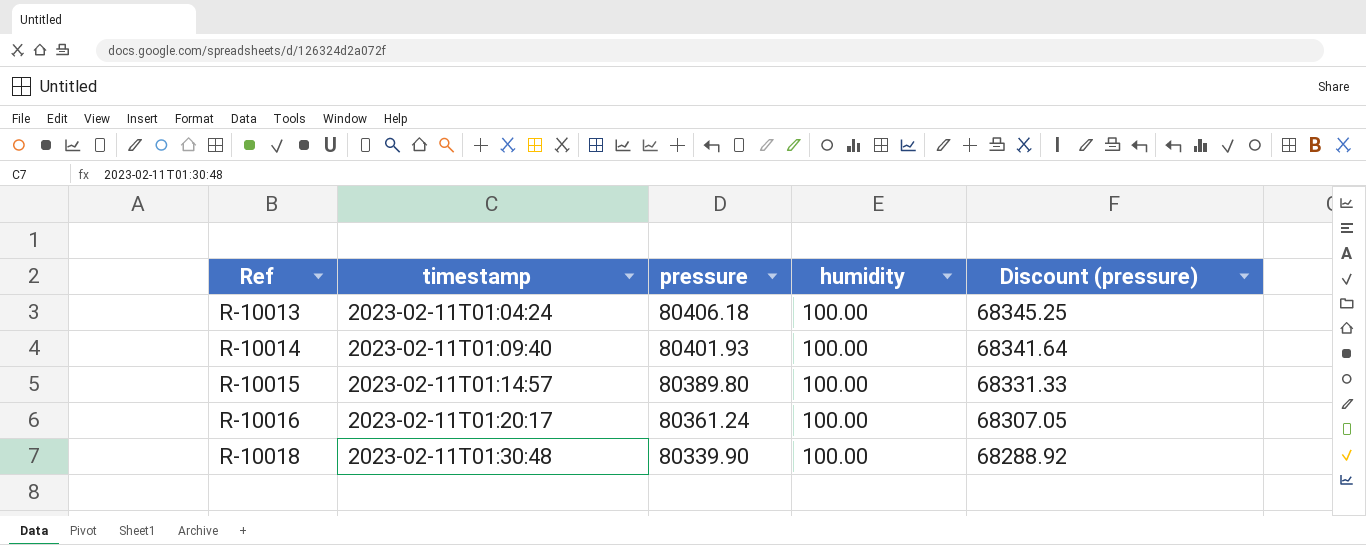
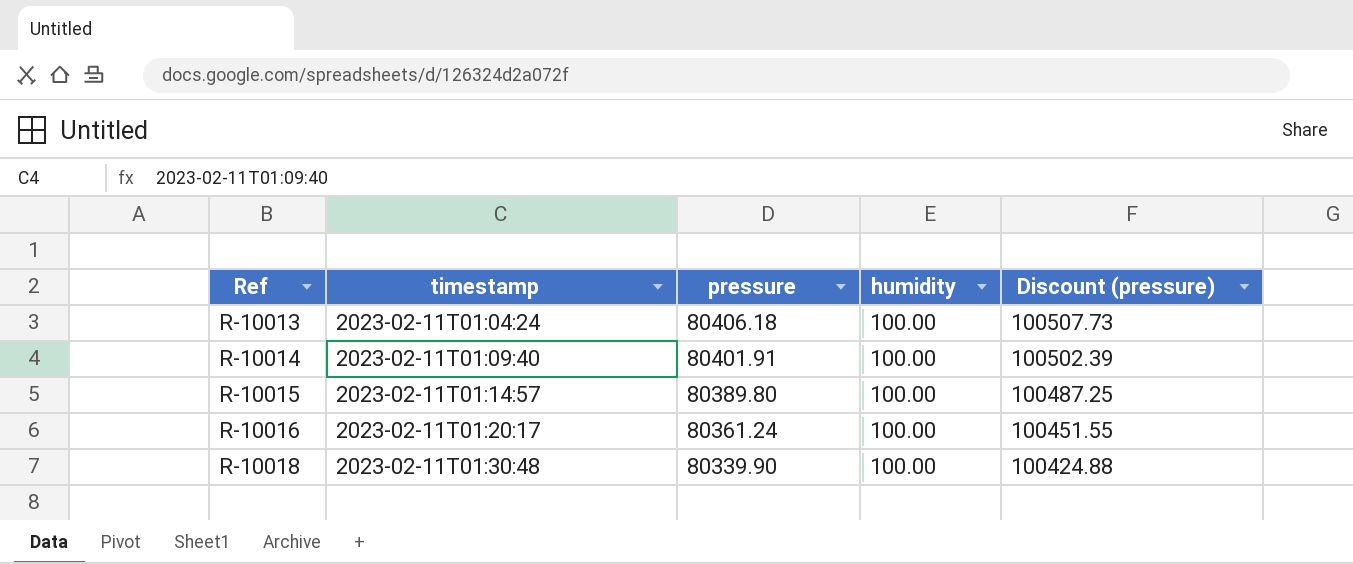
column Discount (pressure) | formula: [pressure] * 0.85 -> [pressure] * 1.25
R-10014 | pressure: 80401.93 -> 80401.91

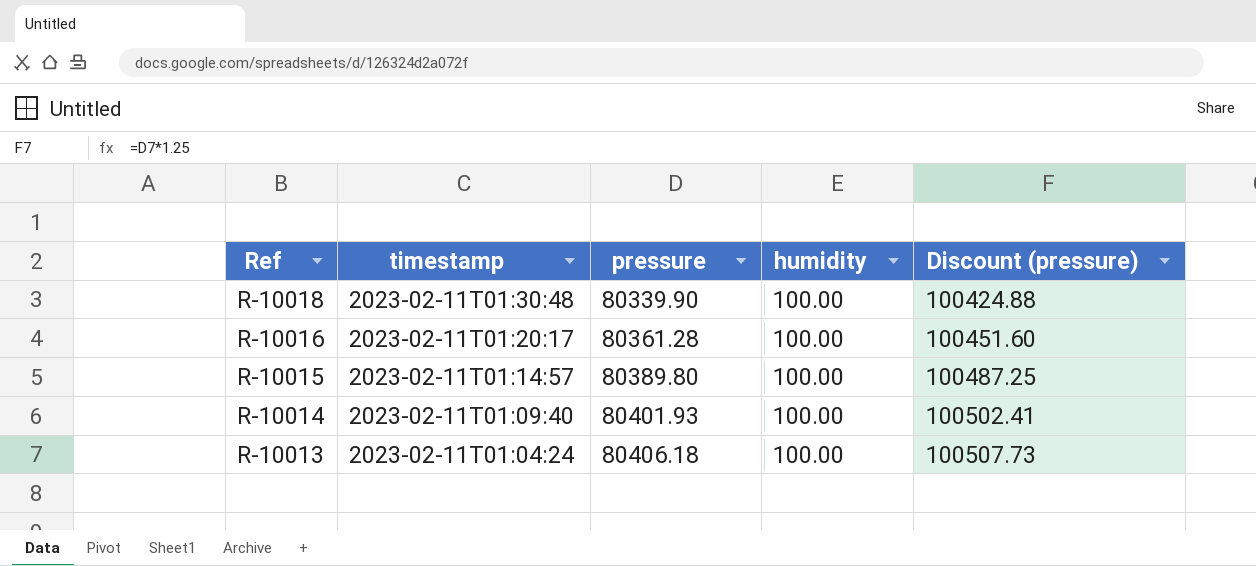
row order: Ref ascending -> Ref descending
R-10016 | pressure: 80361.24 -> 80361.28
R-10016 | Discount (pressure): 100451.55 -> 100451.60
R-10014 | pressure: 80401.91 -> 80401.93
R-10014 | Discount (pressure): 100502.39 -> 100502.41

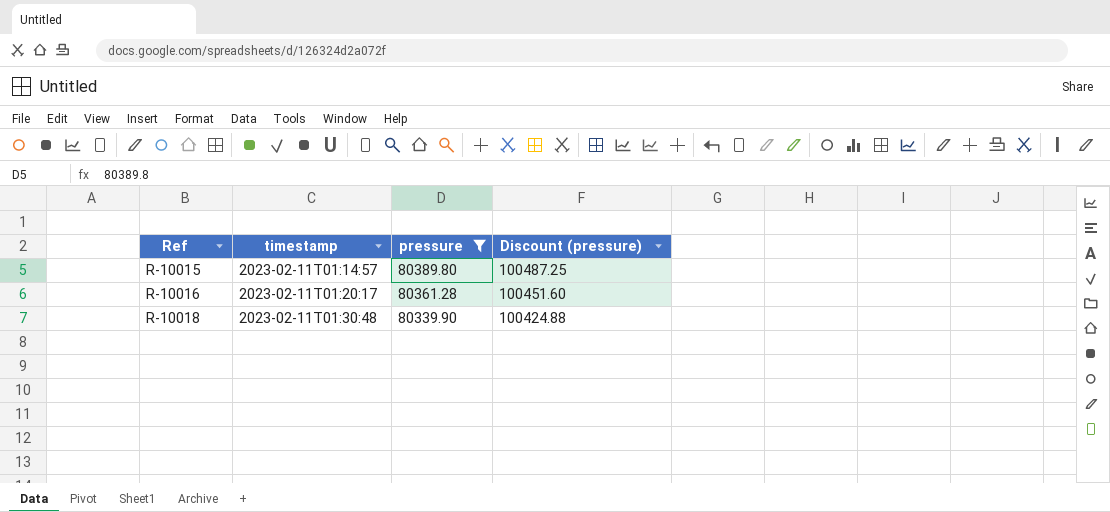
filter: none -> pressure <= 80389.80
row order: Ref descending -> Ref ascending
column humidity | position: 4 -> none

